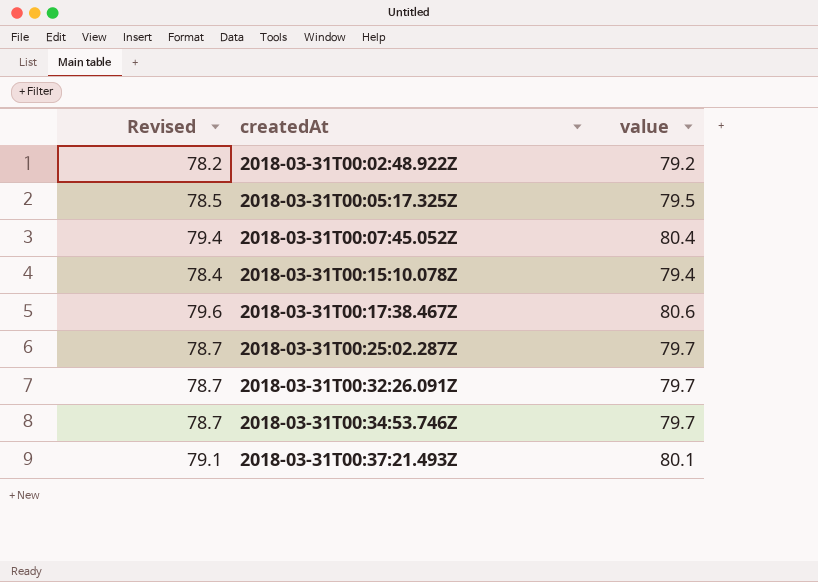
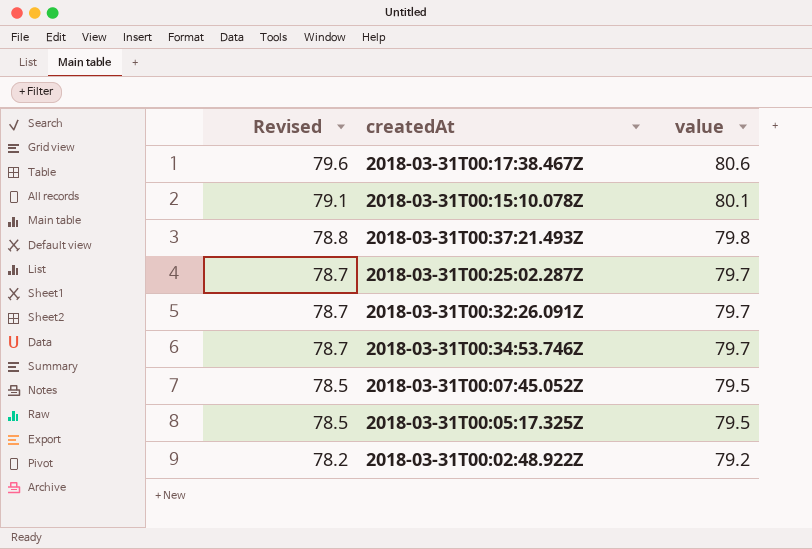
row order: createdAt ascending -> Revised descending
2018-03-31T00:15:10.078Z | Revised: 78.4 -> 79.1
2018-03-31T00:15:10.078Z | value: 79.4 -> 80.1
2018-03-31T00:37:21.493Z | Revised: 79.1 -> 78.8
2018-03-31T00:37:21.493Z | value: 80.1 -> 79.8
2018-03-31T00:07:45.052Z | Revised: 79.4 -> 78.5
2018-03-31T00:07:45.052Z | value: 80.4 -> 79.5

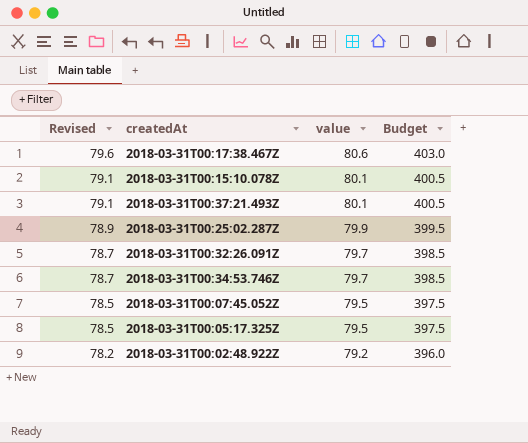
column Budget | formula: none -> [value] * 5
2018-03-31T00:37:21.493Z | Revised: 78.8 -> 79.1
2018-03-31T00:37:21.493Z | value: 79.8 -> 80.1
2018-03-31T00:25:02.287Z | Revised: 78.7 -> 78.9
2018-03-31T00:25:02.287Z | value: 79.7 -> 79.9

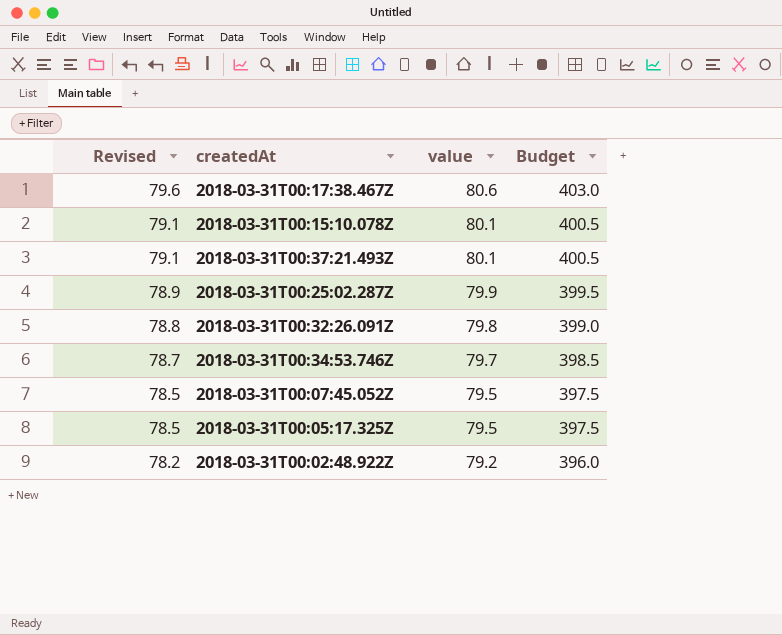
2018-03-31T00:32:26.091Z | Revised: 78.7 -> 78.8
2018-03-31T00:32:26.091Z | value: 79.7 -> 79.8
2018-03-31T00:32:26.091Z | Budget: 398.5 -> 399.0

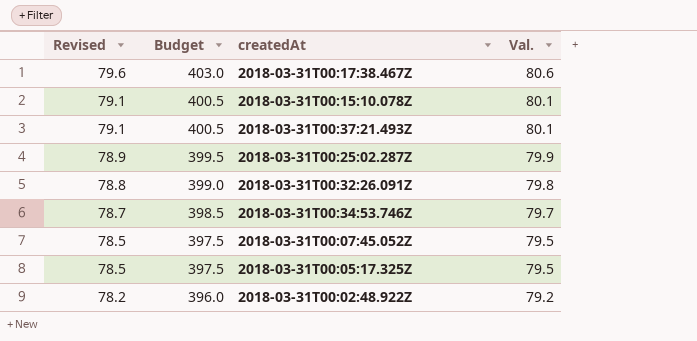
column Budget | position: 4 -> 2
column name: value -> Val.

